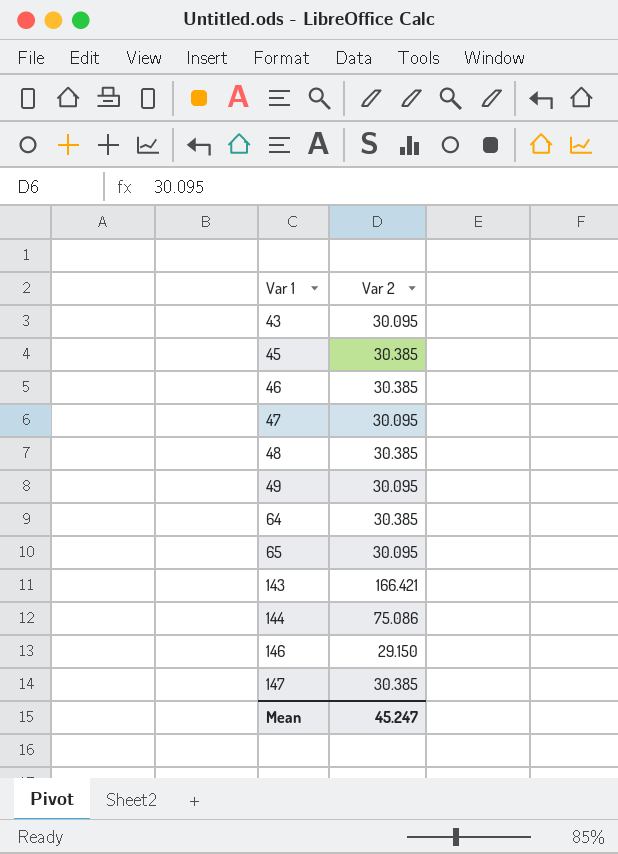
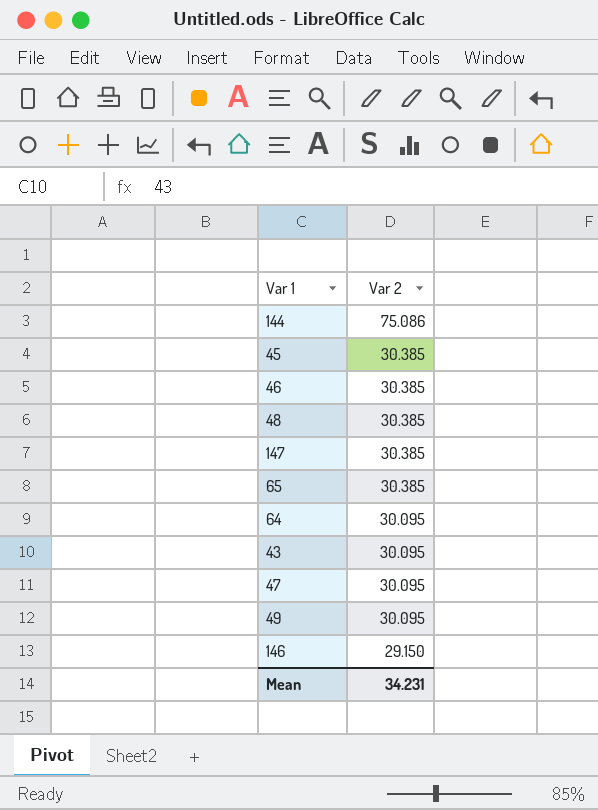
row order: Var 1 ascending -> Var 2 descending
row 143: 166.421 -> none
65 | Var 2: 30.095 -> 30.385
64 | Var 2: 30.385 -> 30.095
Mean | Var 2: 45.247 -> 34.231

